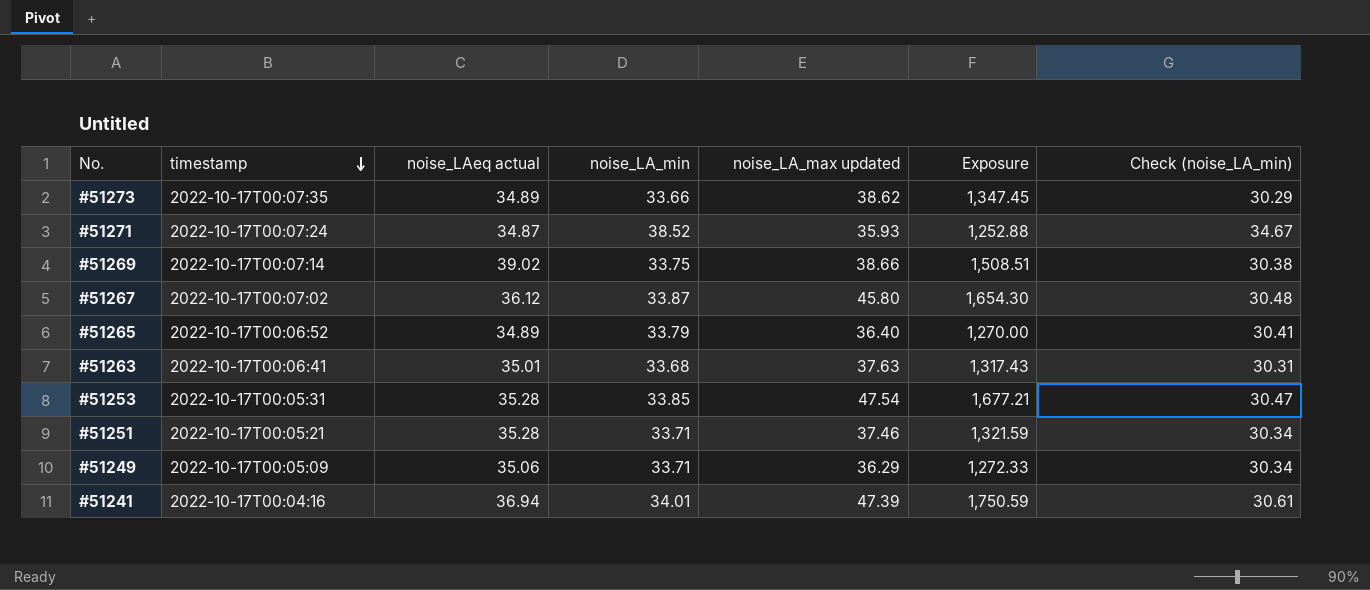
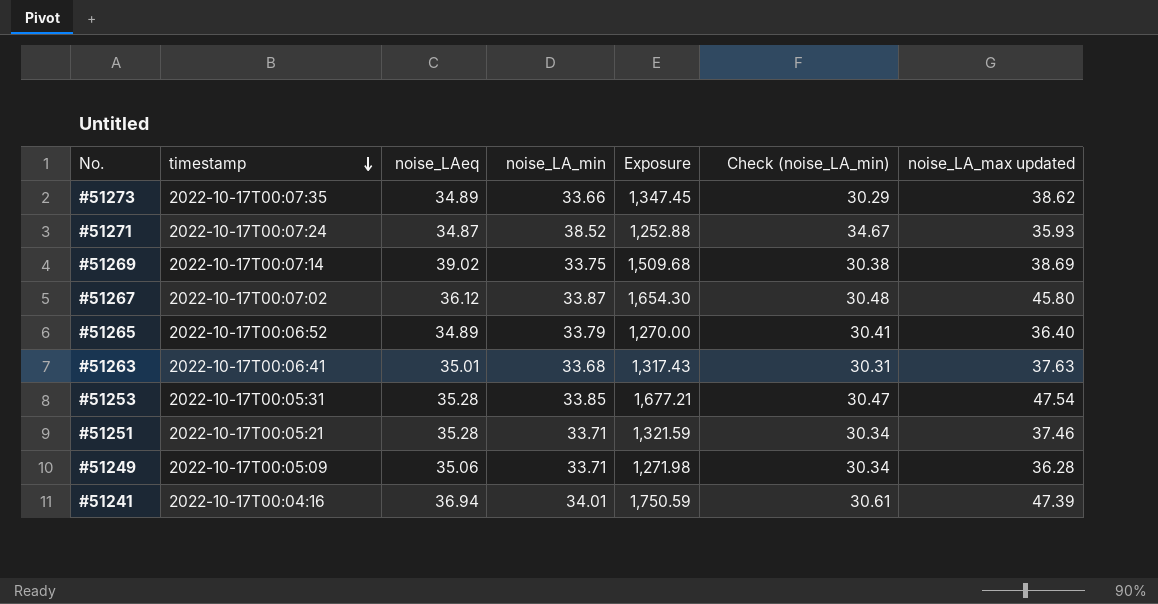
column name: noise_LAeq actual -> noise_LAeq
column noise_LA_max updated | position: 5 -> 7
#51269 | Exposure: 1,508.51 -> 1,509.68
#51269 | noise_LA_max updated: 38.66 -> 38.69
#51249 | Exposure: 1,272.33 -> 1,271.98
#51249 | noise_LA_max updated: 36.29 -> 36.28

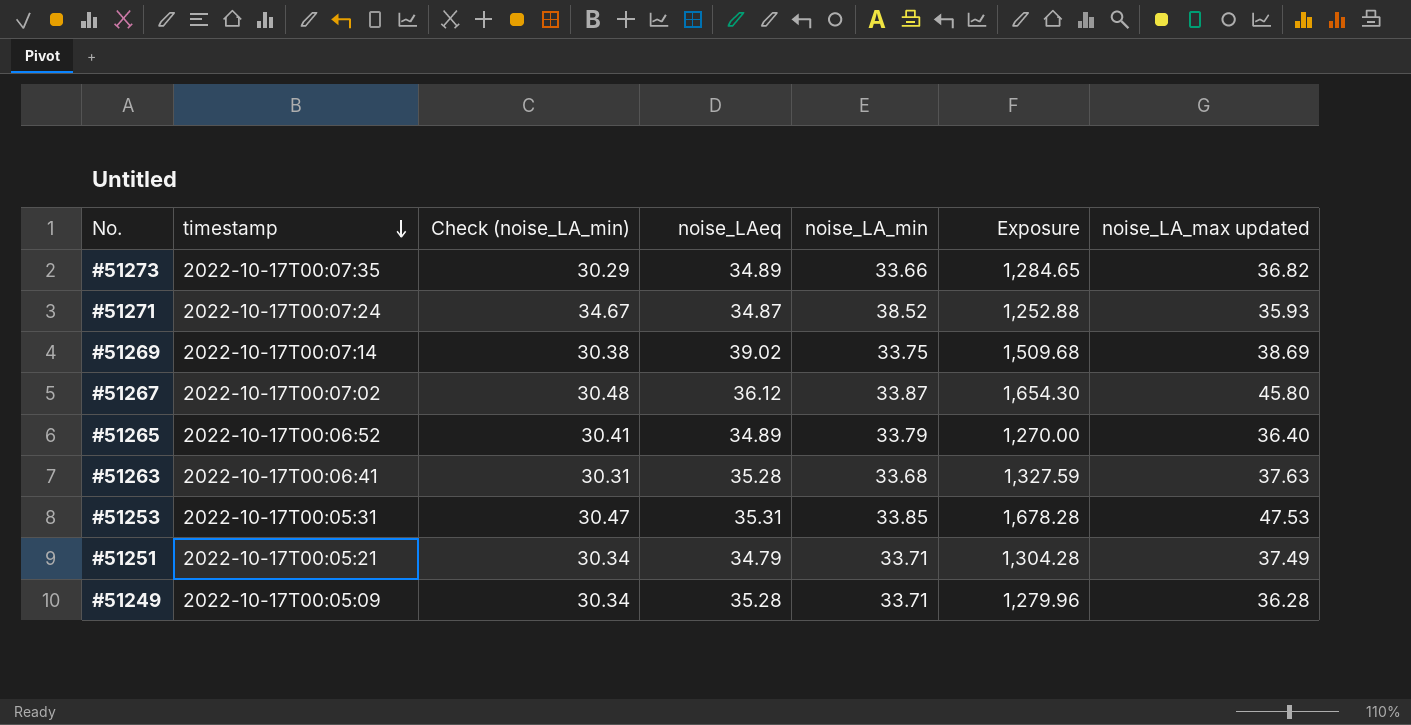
column Check (noise_LA_min) | position: 6 -> 3
row #51241: 2022-10-17T00:04:16 | 36.94 | 34.01 | 1,750.59 | 30.61 | 47.39 -> none
#51273 | Exposure: 1,347.45 -> 1,284.65
#51273 | noise_LA_max updated: 38.62 -> 36.82
#51263 | noise_LAeq: 35.01 -> 35.28
#51263 | Exposure: 1,317.43 -> 1,327.59
#51253 | noise_LAeq: 35.28 -> 35.31
#51253 | Exposure: 1,677.21 -> 1,678.28
#51253 | noise_LA_max updated: 47.54 -> 47.53
#51251 | noise_LAeq: 35.28 -> 34.79
#51251 | Exposure: 1,321.59 -> 1,304.28
#51251 | noise_LA_max updated: 37.46 -> 37.49
#51249 | noise_LAeq: 35.06 -> 35.28
#51249 | Exposure: 1,271.98 -> 1,279.96

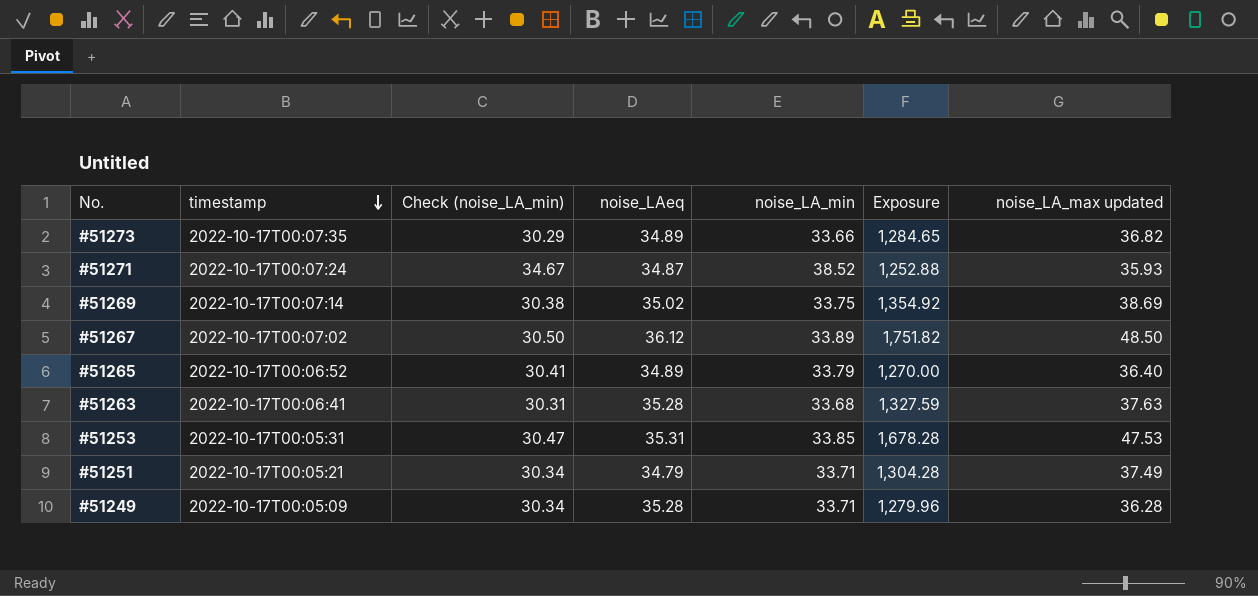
#51269 | noise_LAeq: 39.02 -> 35.02
#51269 | Exposure: 1,509.68 -> 1,354.92
#51267 | Check (noise_LA_min): 30.48 -> 30.50
#51267 | noise_LA_min: 33.87 -> 33.89
#51267 | Exposure: 1,654.30 -> 1,751.82
#51267 | noise_LA_max updated: 45.80 -> 48.50

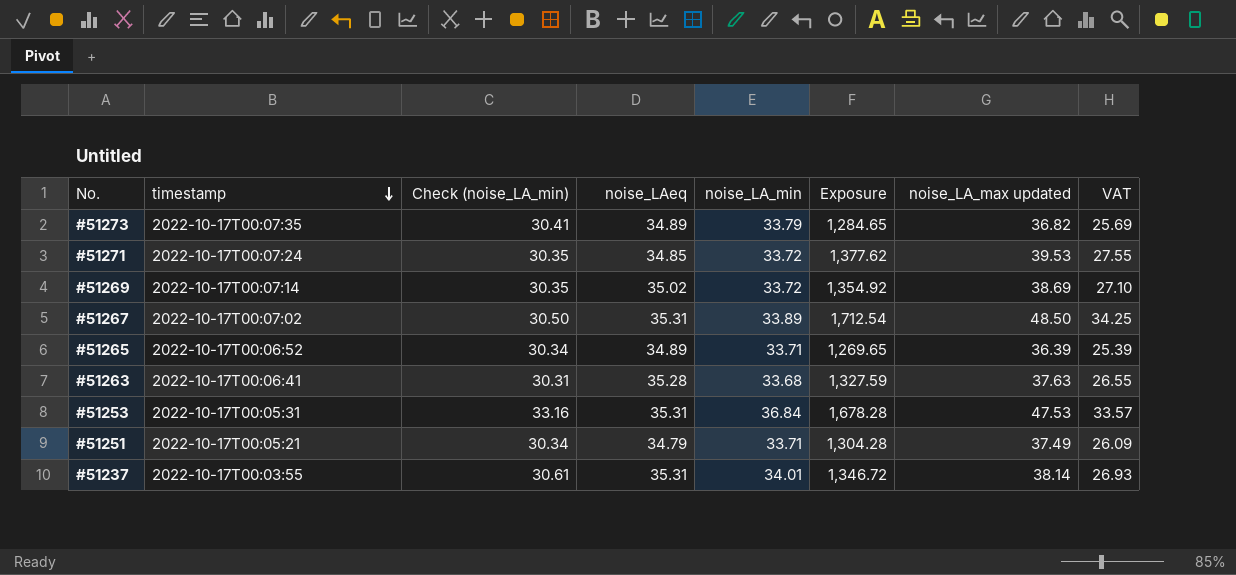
column VAT | formula: none -> [Exposure] * 0.02
row #51249: 2022-10-17T00:05:09 | 30.34 | 35.28 | 33.71 | 1,279.96 | 36.28 -> none
#51273 | Check (noise_LA_min): 30.29 -> 30.41
#51273 | noise_LA_min: 33.66 -> 33.79
#51271 | Check (noise_LA_min): 34.67 -> 30.35
#51271 | noise_LAeq: 34.87 -> 34.85
#51271 | noise_LA_min: 38.52 -> 33.72
#51271 | Exposure: 1,252.88 -> 1,377.62
#51271 | noise_LA_max updated: 35.93 -> 39.53
#51269 | Check (noise_LA_min): 30.38 -> 30.35
#51269 | noise_LA_min: 33.75 -> 33.72
#51267 | noise_LAeq: 36.12 -> 35.31
#51267 | Exposure: 1,751.82 -> 1,712.54
#51265 | Check (noise_LA_min): 30.41 -> 30.34
#51265 | noise_LA_min: 33.79 -> 33.71
#51265 | Exposure: 1,270.00 -> 1,269.65
#51265 | noise_LA_max updated: 36.40 -> 36.39
#51253 | Check (noise_LA_min): 30.47 -> 33.16
#51253 | noise_LA_min: 33.85 -> 36.84
row #51237: none -> 2022-10-17T00:03:55 | 30.61 | 35.31 | 34.01 | 1,346.72 | 38.14 | 26.93

